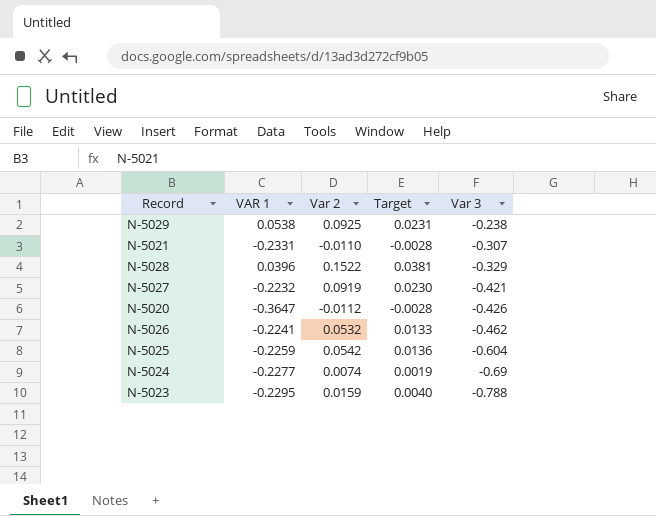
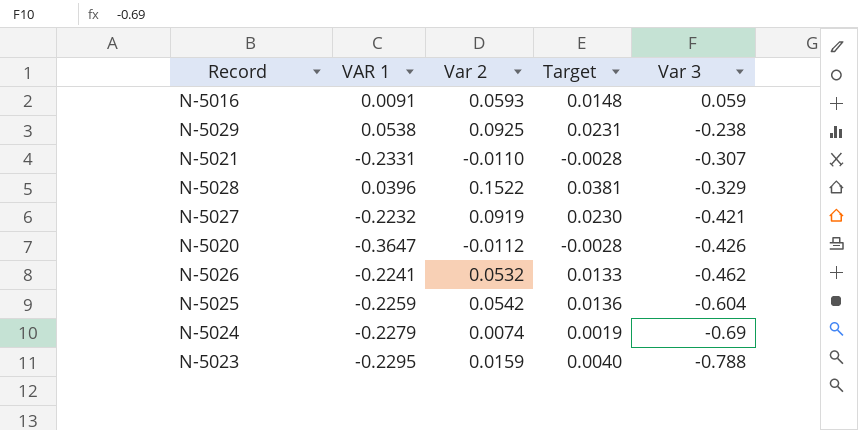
row N-5016: none -> 0.0091 | 0.0593 | 0.0148 | 0.059
N-5024 | VAR 1: -0.2277 -> -0.2279

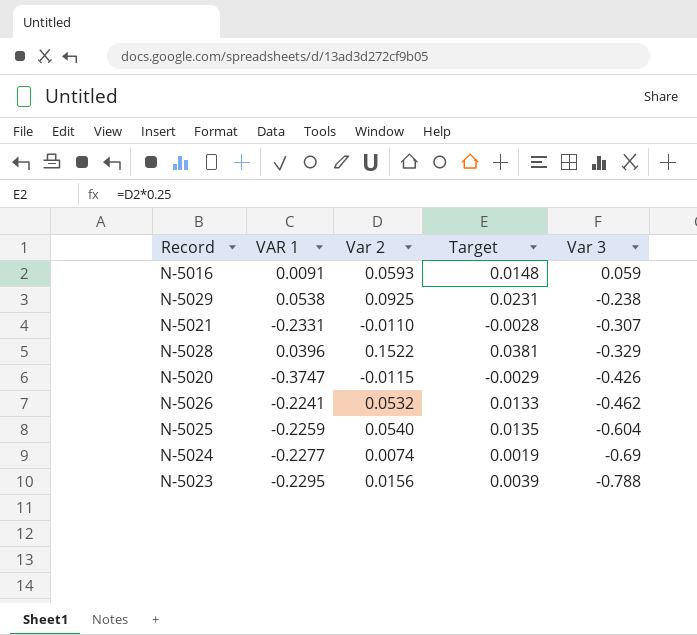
row N-5027: -0.2232 | 0.0919 | 0.0230 | -0.421 -> none
N-5020 | VAR 1: -0.3647 -> -0.3747
N-5020 | Var 2: -0.0112 -> -0.0115
N-5020 | Target: -0.0028 -> -0.0029
N-5025 | Var 2: 0.0542 -> 0.0540
N-5025 | Target: 0.0136 -> 0.0135
N-5024 | VAR 1: -0.2279 -> -0.2277
N-5023 | Var 2: 0.0159 -> 0.0156
N-5023 | Target: 0.0040 -> 0.0039

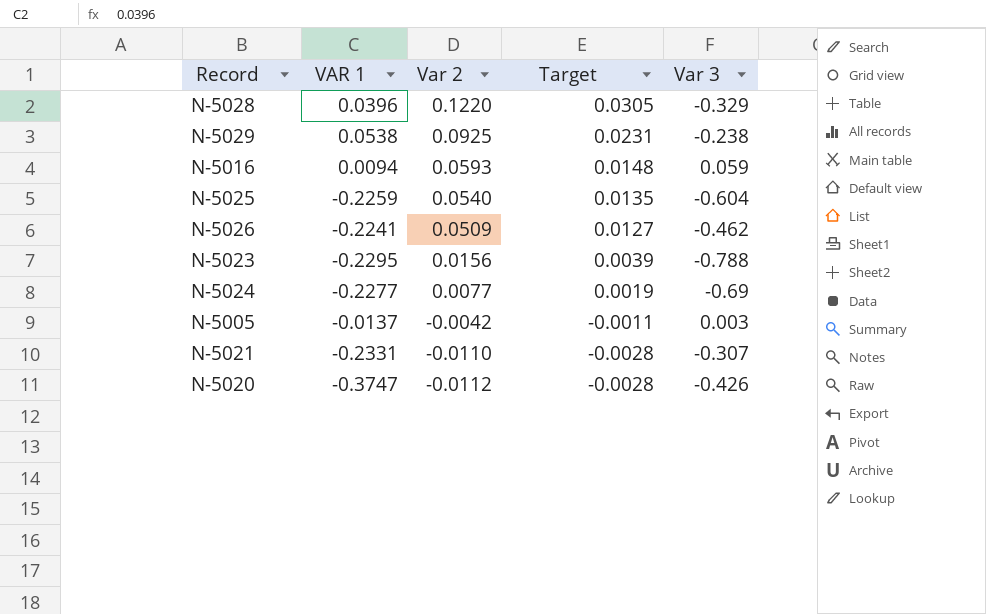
row order: Var 3 descending -> Var 2 descending
N-5028 | Var 2: 0.1522 -> 0.1220
N-5028 | Target: 0.0381 -> 0.0305
N-5016 | VAR 1: 0.0091 -> 0.0094
N-5026 | Var 2: 0.0532 -> 0.0509
N-5026 | Target: 0.0133 -> 0.0127
N-5024 | Var 2: 0.0074 -> 0.0077
row N-5005: none -> -0.0137 | -0.0042 | -0.0011 | 0.003
N-5020 | Var 2: -0.0115 -> -0.0112
N-5020 | Target: -0.0029 -> -0.0028

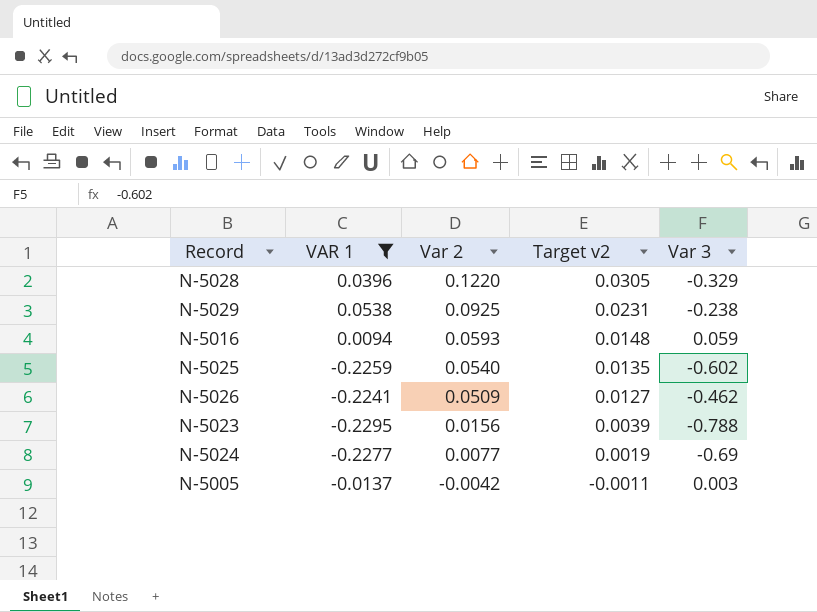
filter: none -> VAR 1 >= -0.2295
column name: Target -> Target v2
N-5025 | Var 3: -0.604 -> -0.602

